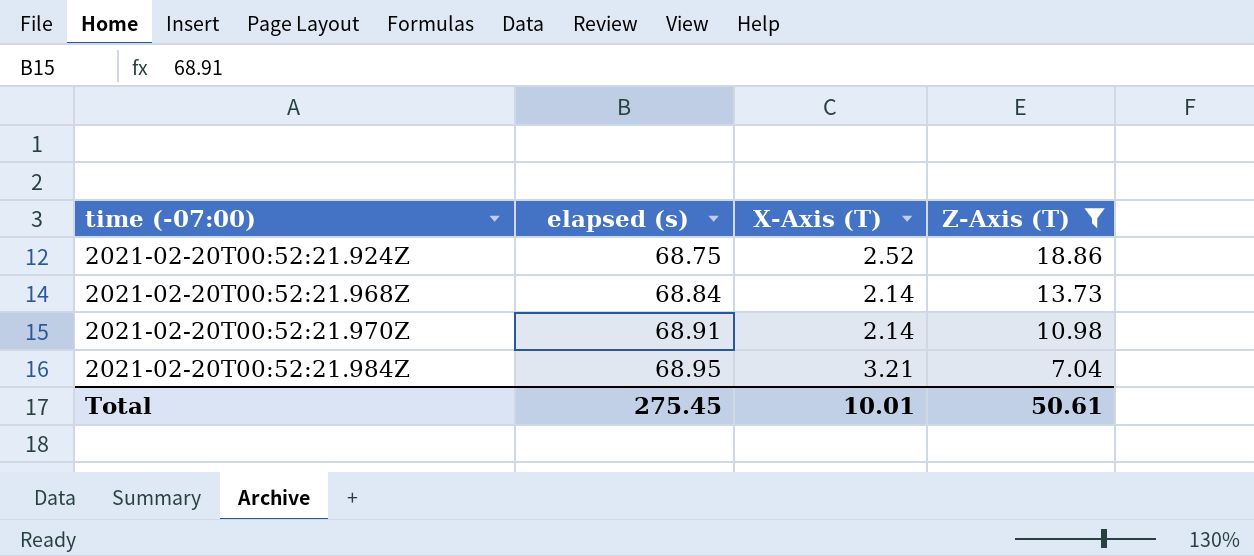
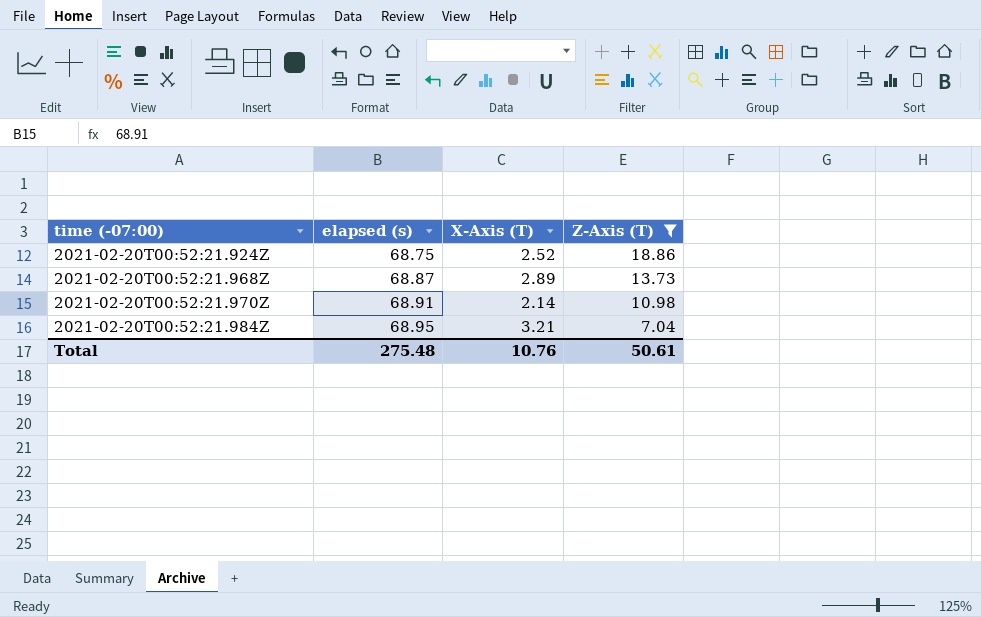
2021-02-20T00:52:21.968Z | elapsed (s): 68.84 -> 68.87
2021-02-20T00:52:21.968Z | X-Axis (T): 2.14 -> 2.89
Total | elapsed (s): 275.45 -> 275.48
Total | X-Axis (T): 10.01 -> 10.76

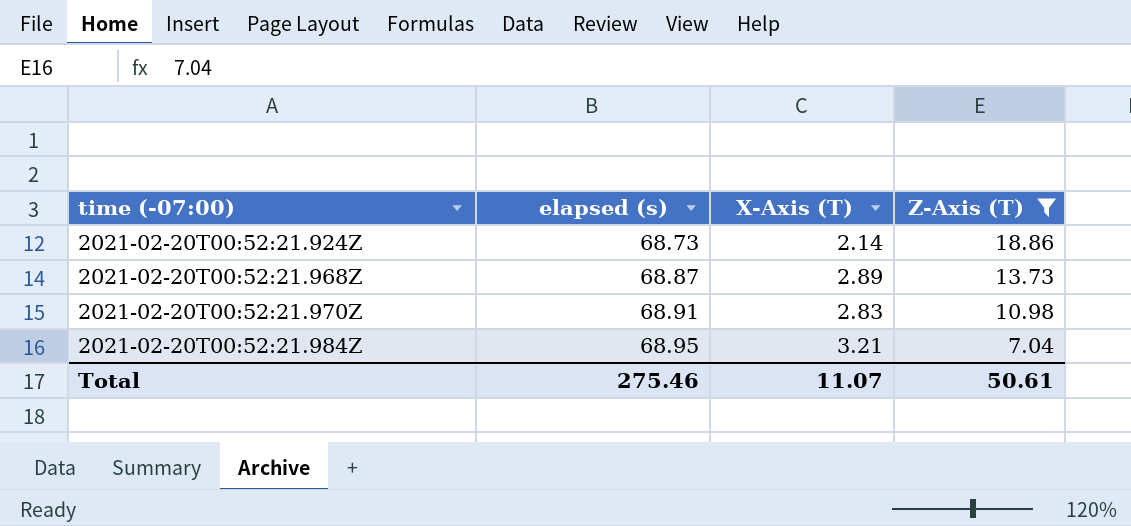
2021-02-20T00:52:21.924Z | elapsed (s): 68.75 -> 68.73
2021-02-20T00:52:21.924Z | X-Axis (T): 2.52 -> 2.14
2021-02-20T00:52:21.970Z | X-Axis (T): 2.14 -> 2.83
Total | elapsed (s): 275.48 -> 275.46
Total | X-Axis (T): 10.76 -> 11.07

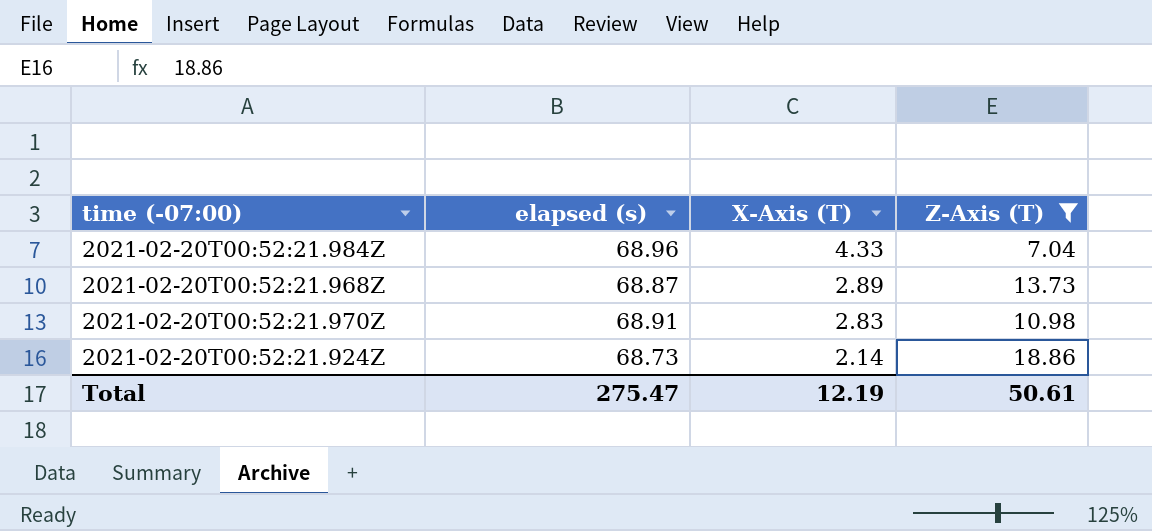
row order: time (-07:00) ascending -> X-Axis (T) descending
2021-02-20T00:52:21.984Z | elapsed (s): 68.95 -> 68.96
2021-02-20T00:52:21.984Z | X-Axis (T): 3.21 -> 4.33
Total | elapsed (s): 275.46 -> 275.47
Total | X-Axis (T): 11.07 -> 12.19

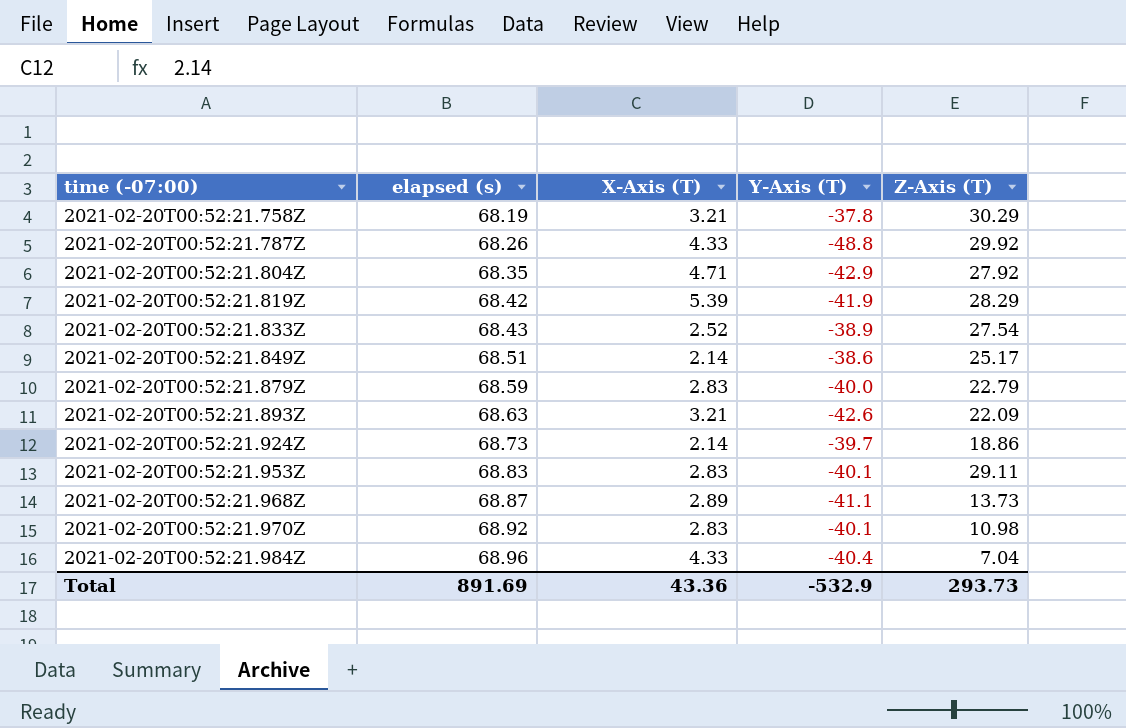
filter: Z-Axis (T) <= 18.86 -> none
row order: X-Axis (T) descending -> time (-07:00) ascending
column Y-Axis (T) | position: none -> 4
2021-02-20T00:52:21.970Z | elapsed (s): 68.91 -> 68.92
Total | elapsed (s): 275.47 -> 891.69
Total | X-Axis (T): 12.19 -> 43.36
Total | Z-Axis (T): 50.61 -> 293.73

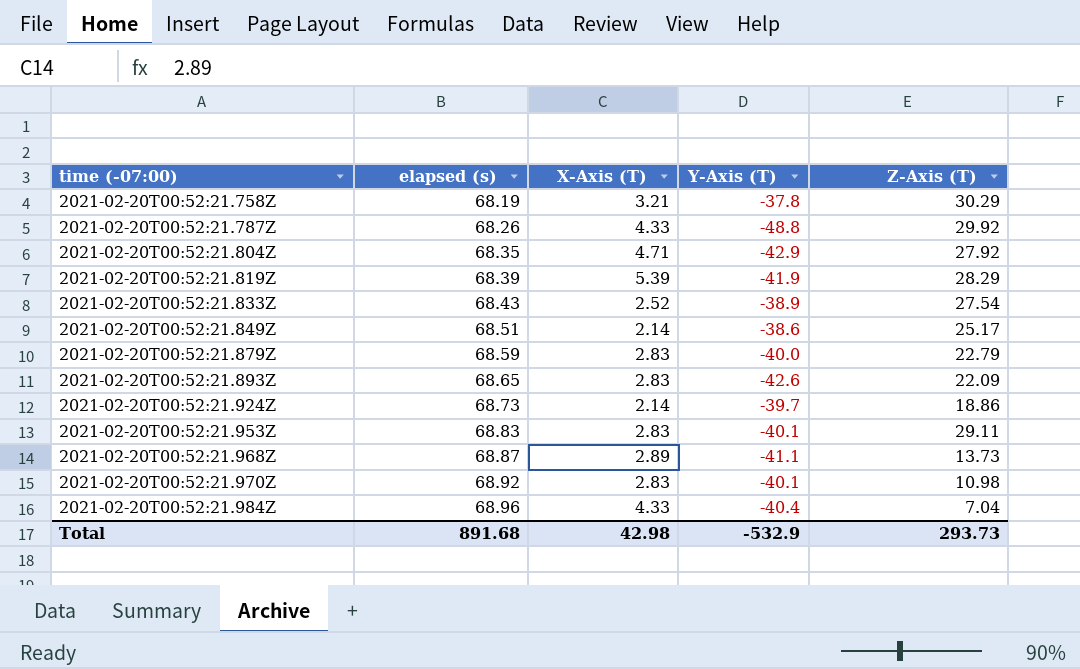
2021-02-20T00:52:21.819Z | elapsed (s): 68.42 -> 68.39
2021-02-20T00:52:21.893Z | elapsed (s): 68.63 -> 68.65
2021-02-20T00:52:21.893Z | X-Axis (T): 3.21 -> 2.83
Total | elapsed (s): 891.69 -> 891.68
Total | X-Axis (T): 43.36 -> 42.98

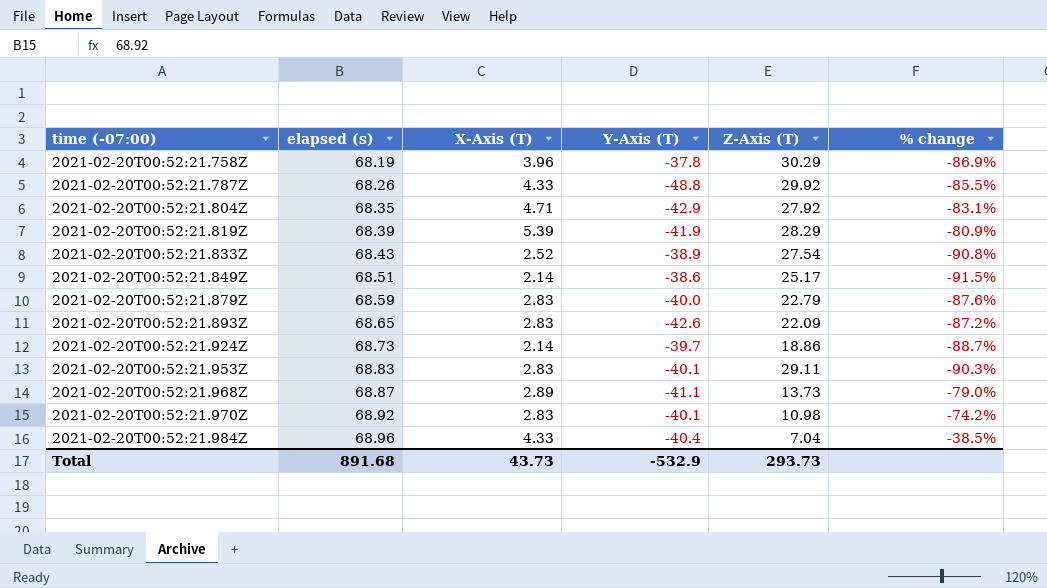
column % change | formula: none -> ([X-Axis (T)] - [Z-Axis (T)]) / [Z-Axis (T)]
2021-02-20T00:52:21.758Z | X-Axis (T): 3.21 -> 3.96
Total | X-Axis (T): 42.98 -> 43.73

